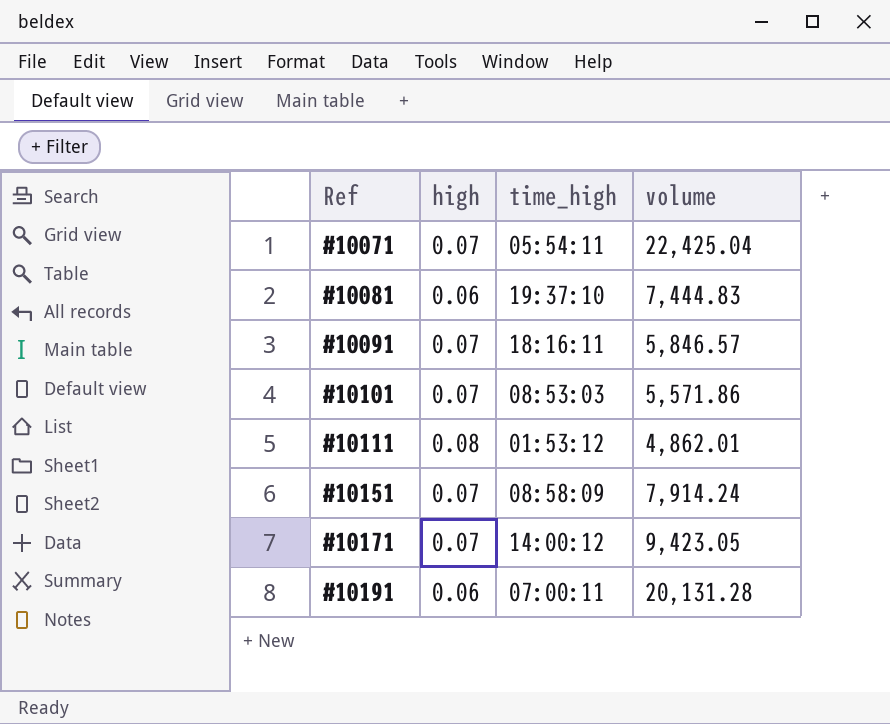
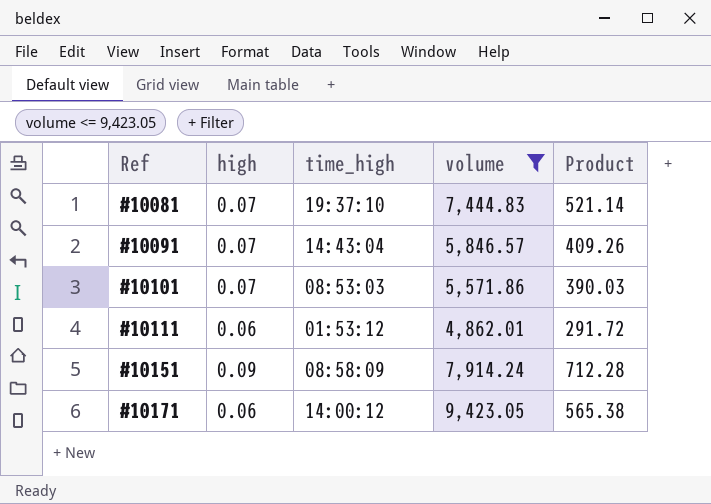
filter: none -> volume <= 9,423.05
column Product | formula: none -> [high] * [volume]
#10081 | high: 0.06 -> 0.07
#10091 | time_high: 18:16:11 -> 14:43:04
#10111 | high: 0.08 -> 0.06
#10151 | high: 0.07 -> 0.09
#10171 | high: 0.07 -> 0.06

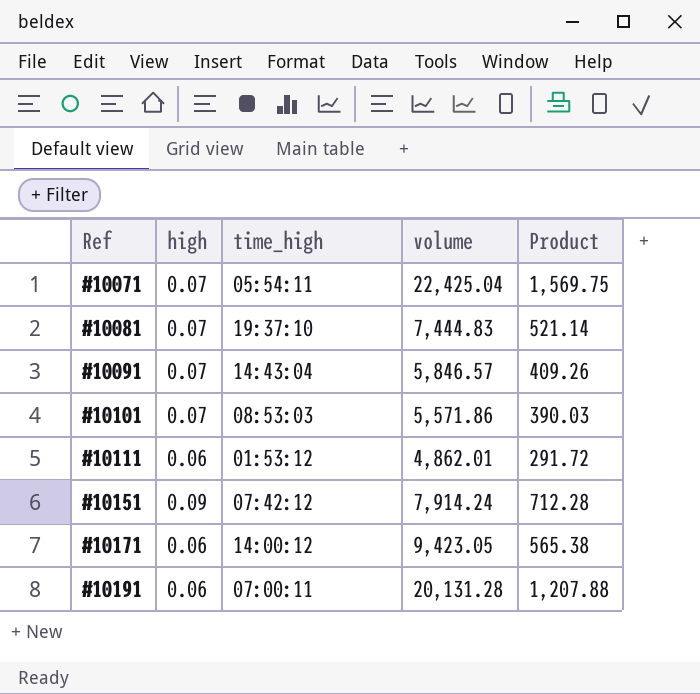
filter: volume <= 9,423.05 -> none
#10151 | time_high: 08:58:09 -> 07:42:12

